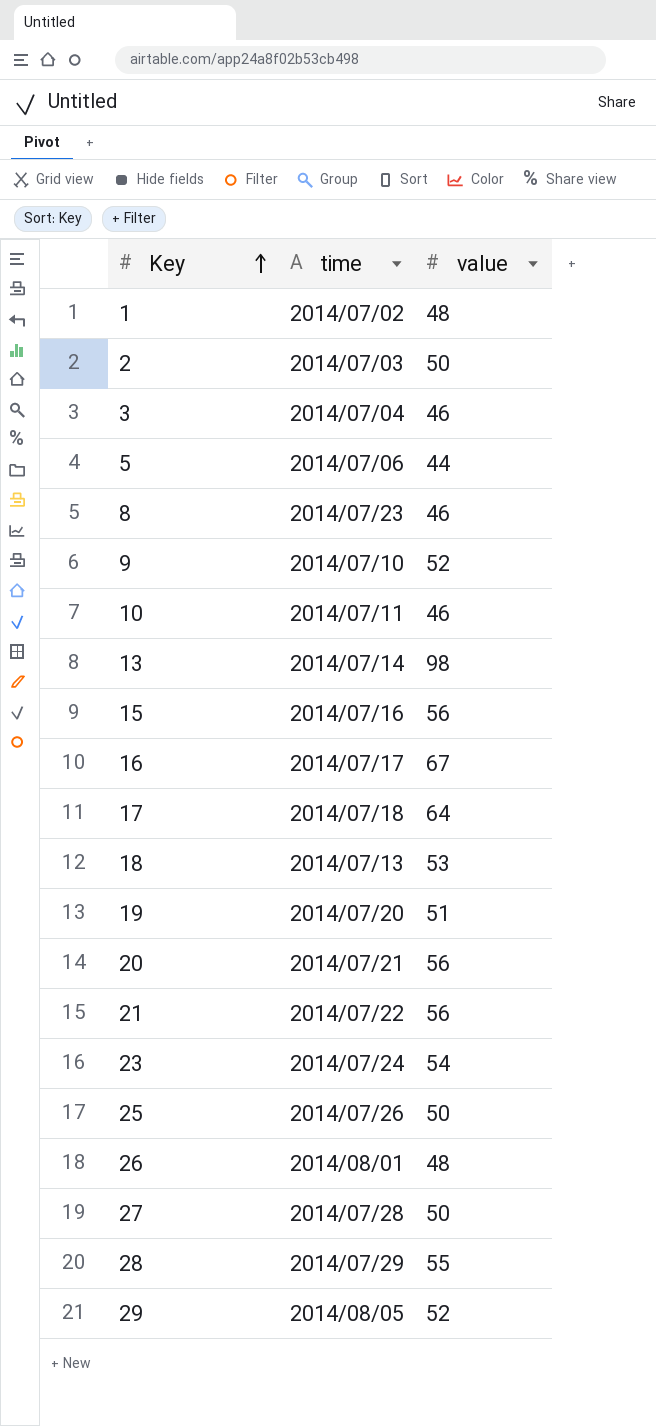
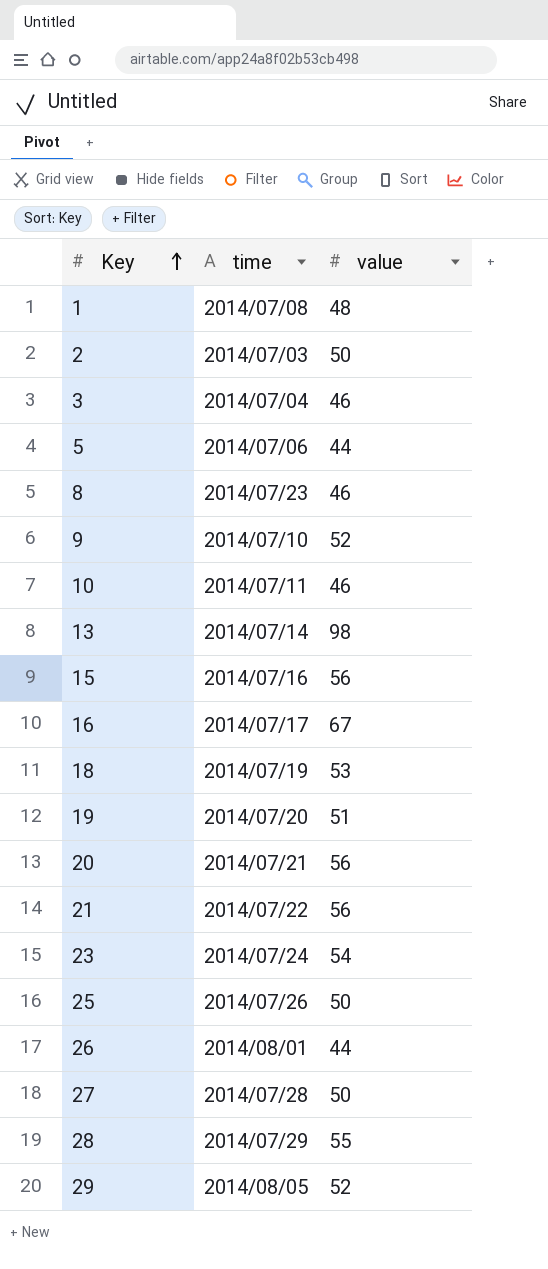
row 17: 2014/07/18 | 64 -> none
1 | time: 2014/07/02 -> 2014/07/08
18 | time: 2014/07/13 -> 2014/07/19
26 | value: 48 -> 44

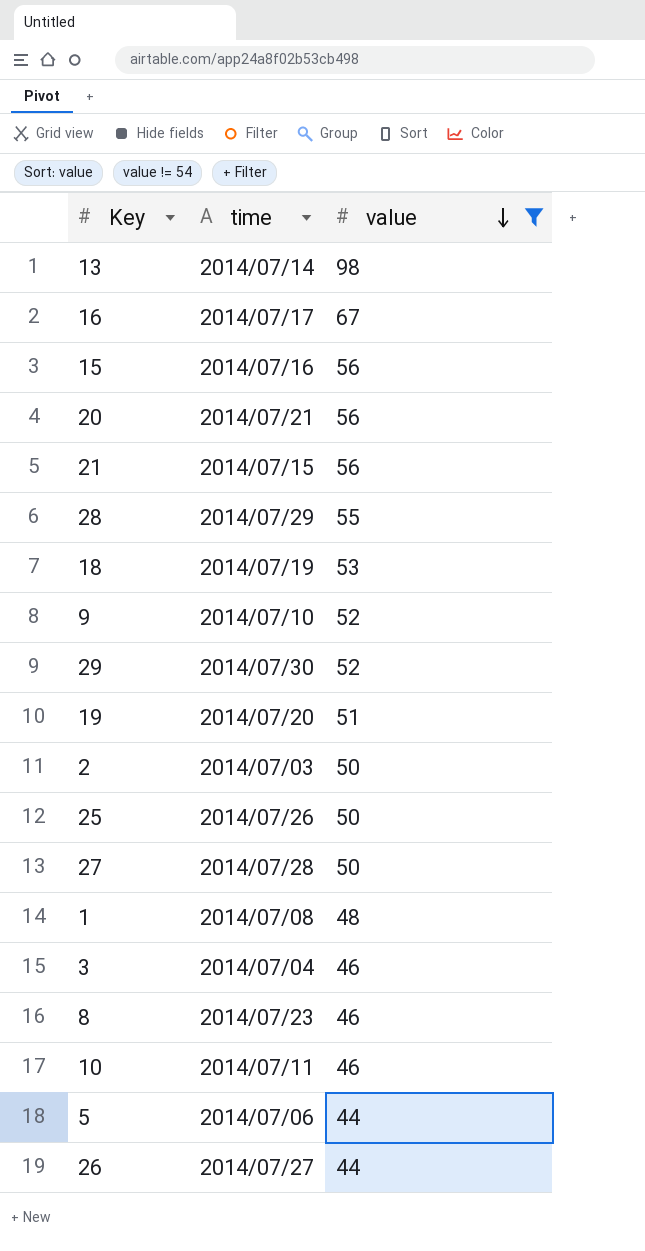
filter: none -> value != 54
row order: Key ascending -> value descending
21 | time: 2014/07/22 -> 2014/07/15
29 | time: 2014/08/05 -> 2014/07/30
26 | time: 2014/08/01 -> 2014/07/27

